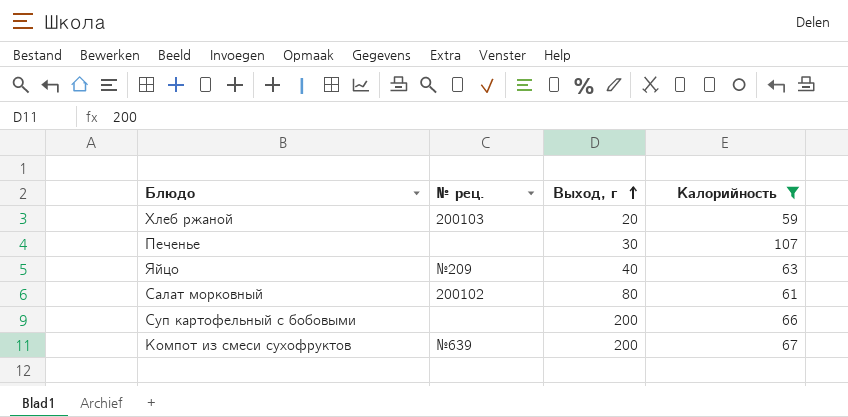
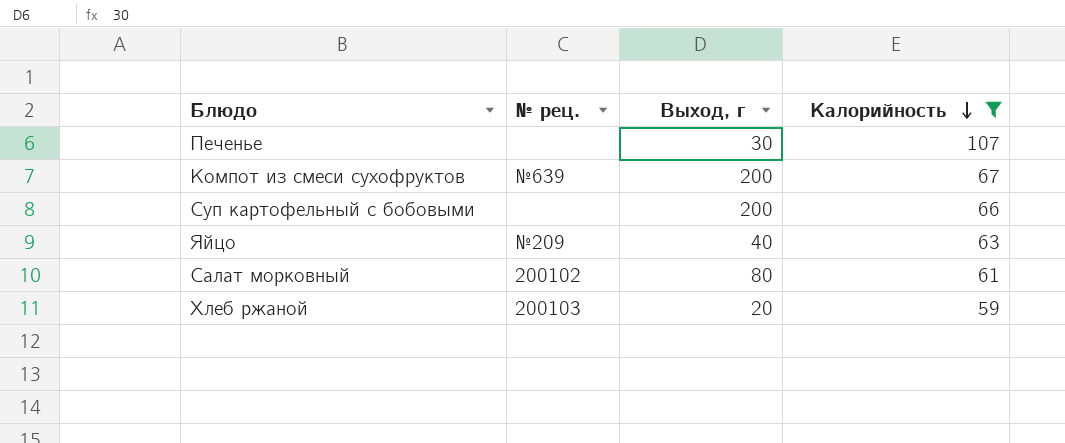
row order: Выход, г ascending -> Калорийность descending

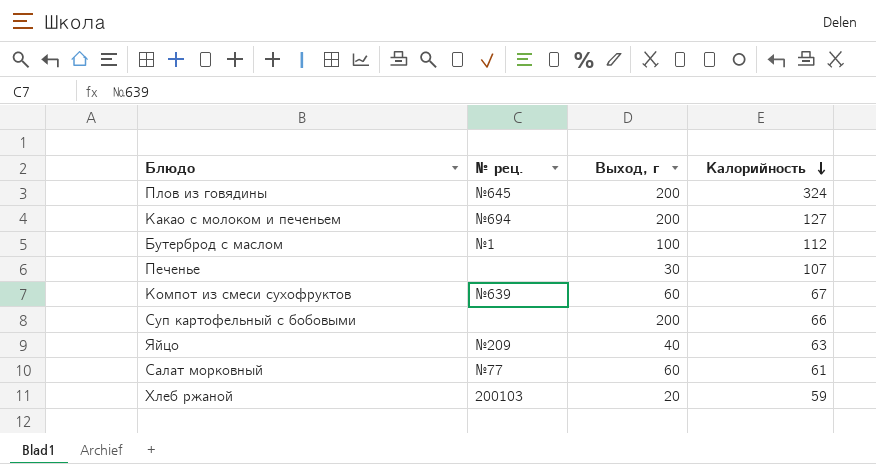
filter: Калорийность <= 107 -> none
Компот из смеси сухофруктов | Выход, г: 200 -> 60
Салат морковный | № рец.: 200102 -> №77
Салат морковный | Выход, г: 80 -> 60

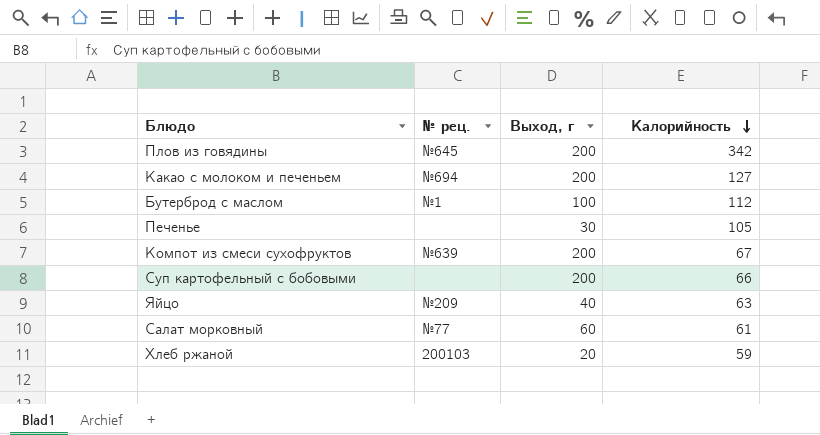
Плов из говядины | Калорийность: 324 -> 342
Печенье | Калорийность: 107 -> 105
Компот из смеси сухофруктов | Выход, г: 60 -> 200

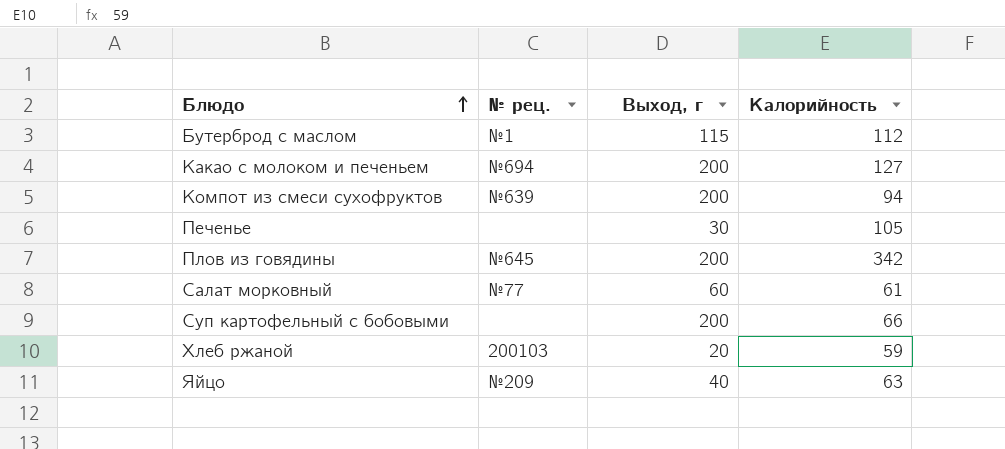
row order: Калорийность descending -> Блюдо ascending
Бутерброд с маслом | Выход, г: 100 -> 115
Компот из смеси сухофруктов | Калорийность: 67 -> 94

